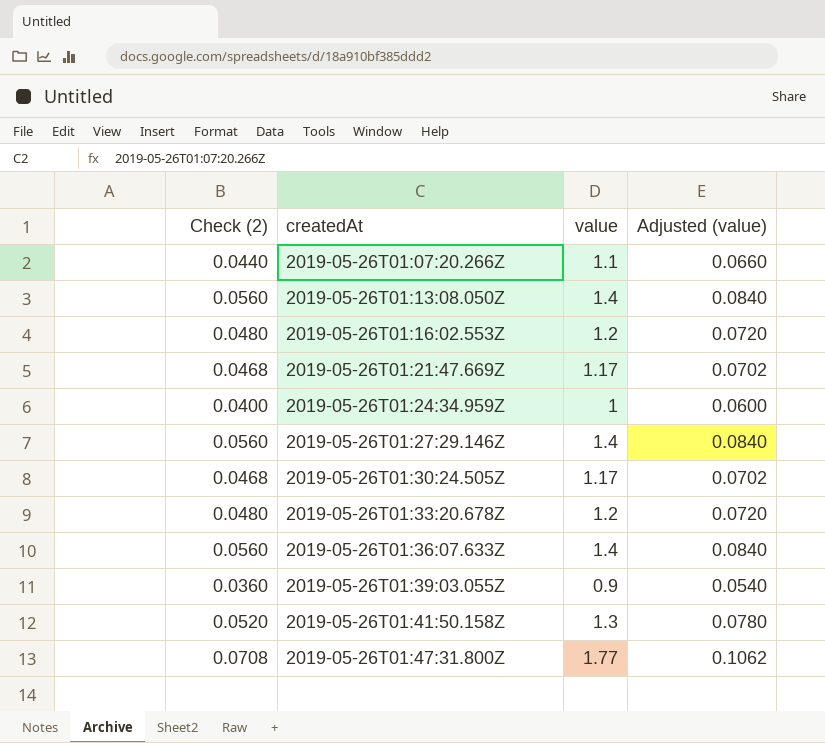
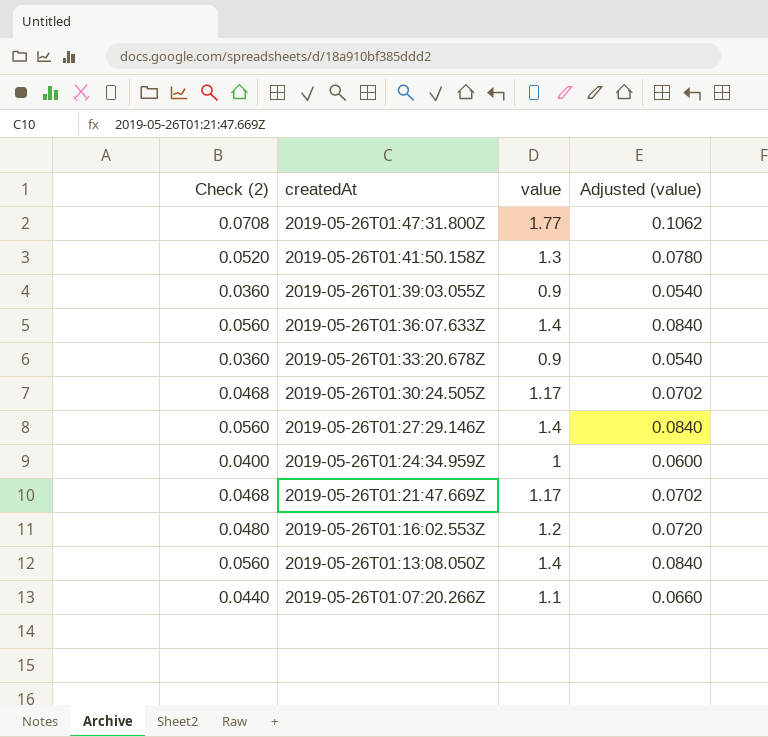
row order: createdAt ascending -> createdAt descending
2019-05-26T01:33:20.678Z | Check (2): 0.0480 -> 0.0360
2019-05-26T01:33:20.678Z | value: 1.2 -> 0.9
2019-05-26T01:33:20.678Z | Adjusted (value): 0.0720 -> 0.0540

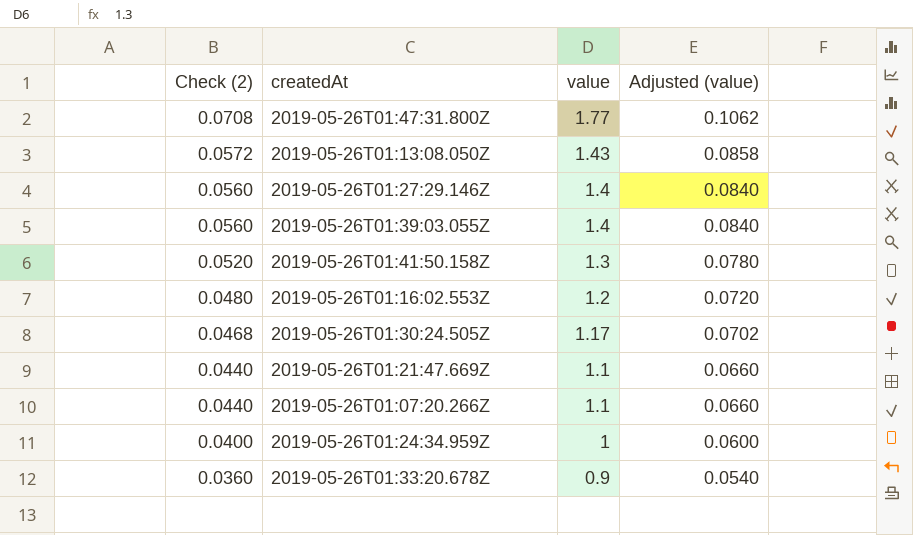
row order: createdAt descending -> Check (2) descending
row 2019-05-26T01:36:07.633Z: 0.0560 | 1.4 | 0.0840 -> none
2019-05-26T01:13:08.050Z | Check (2): 0.0560 -> 0.0572
2019-05-26T01:13:08.050Z | value: 1.4 -> 1.43
2019-05-26T01:13:08.050Z | Adjusted (value): 0.0840 -> 0.0858
2019-05-26T01:39:03.055Z | Check (2): 0.0360 -> 0.0560
2019-05-26T01:39:03.055Z | value: 0.9 -> 1.4
2019-05-26T01:39:03.055Z | Adjusted (value): 0.0540 -> 0.0840
2019-05-26T01:21:47.669Z | Check (2): 0.0468 -> 0.0440
2019-05-26T01:21:47.669Z | value: 1.17 -> 1.1
2019-05-26T01:21:47.669Z | Adjusted (value): 0.0702 -> 0.0660

